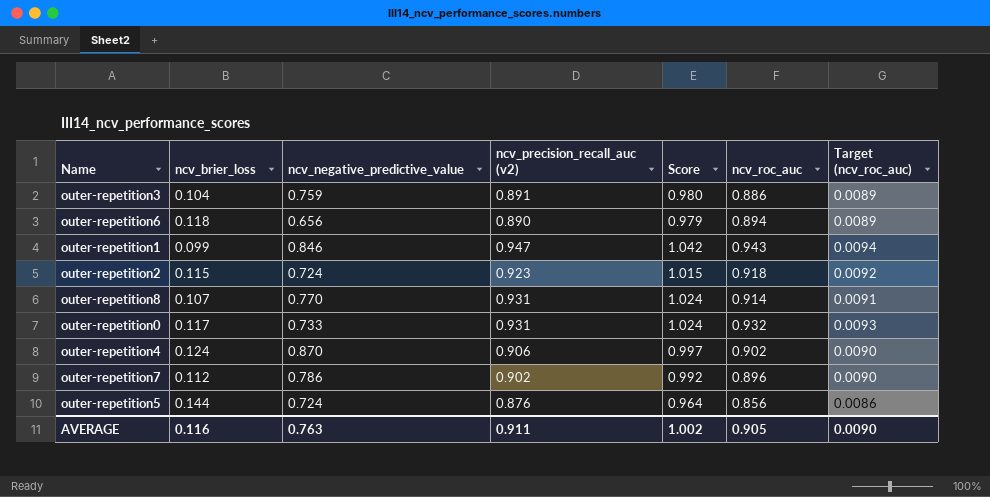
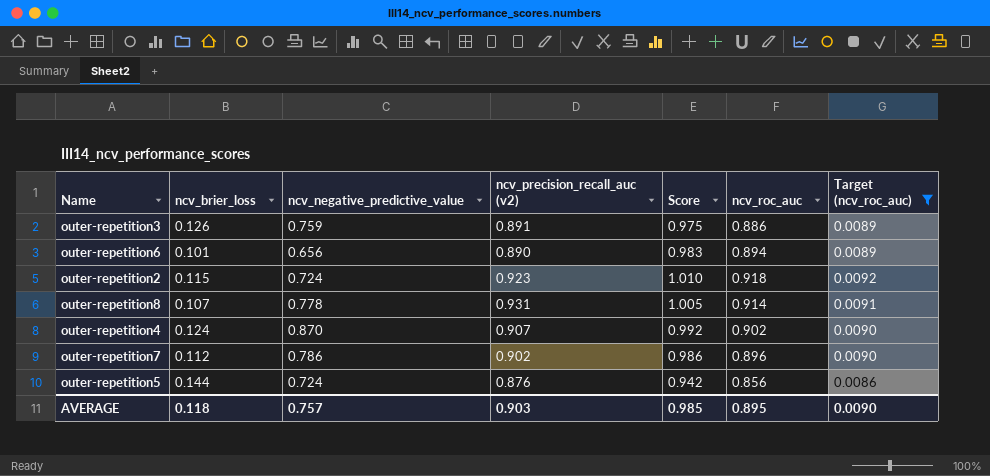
filter: none -> Target (ncv_roc_auc) <= 0.0092
column Score | formula: [ncv_precision_recall_auc (v2)] * 1.1 -> [ncv_roc_auc] * 1.1
outer-repetition3 | ncv_brier_loss: 0.104 -> 0.126
outer-repetition6 | ncv_brier_loss: 0.118 -> 0.101
outer-repetition8 | ncv_negative_predictive_value: 0.770 -> 0.778
outer-repetition4 | ncv_precision_recall_auc (v2): 0.906 -> 0.907
AVERAGE | ncv_brier_loss: 0.116 -> 0.118
AVERAGE | ncv_negative_predictive_value: 0.763 -> 0.757
AVERAGE | ncv_precision_recall_auc (v2): 0.911 -> 0.903
AVERAGE | Score: 1.002 -> 0.985
AVERAGE | ncv_roc_auc: 0.905 -> 0.895

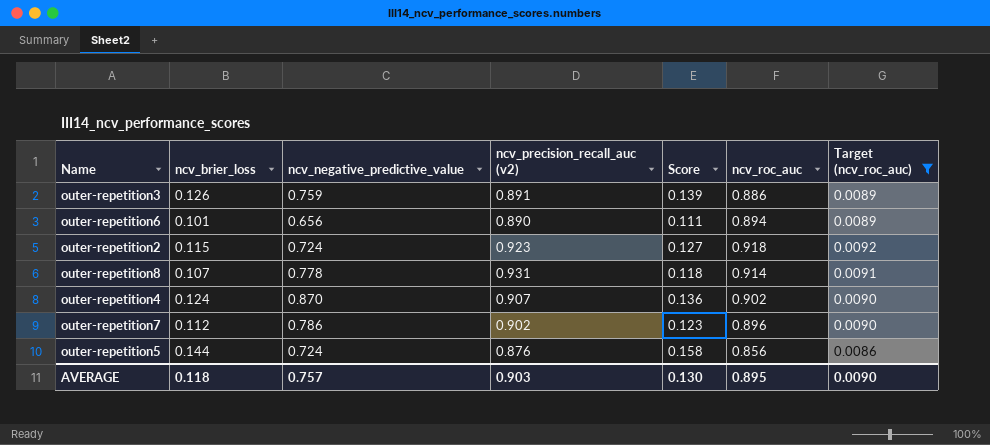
column Score | formula: [ncv_roc_auc] * 1.1 -> [ncv_brier_loss] * 1.1
AVERAGE | Score: 0.985 -> 0.130

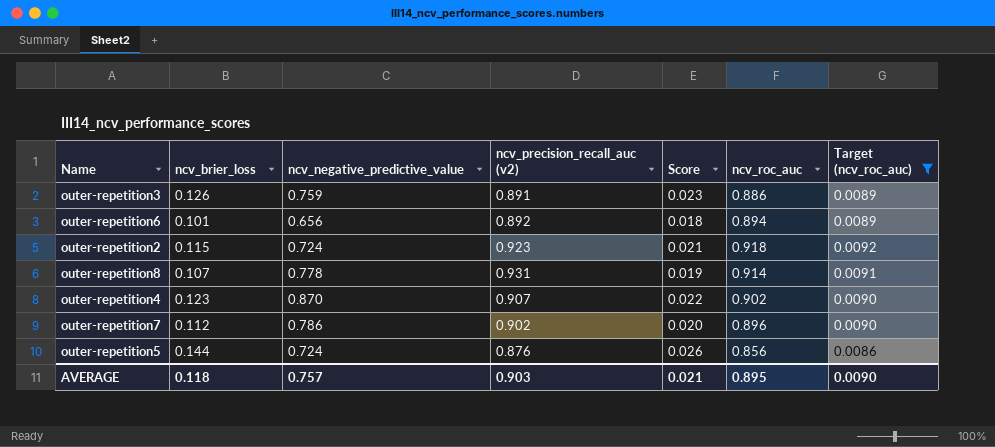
column Score | formula: [ncv_brier_loss] * 1.1 -> [ncv_brier_loss] * 0.18
outer-repetition6 | ncv_precision_recall_auc (v2): 0.890 -> 0.892
outer-repetition4 | ncv_brier_loss: 0.124 -> 0.123
AVERAGE | Score: 0.130 -> 0.021

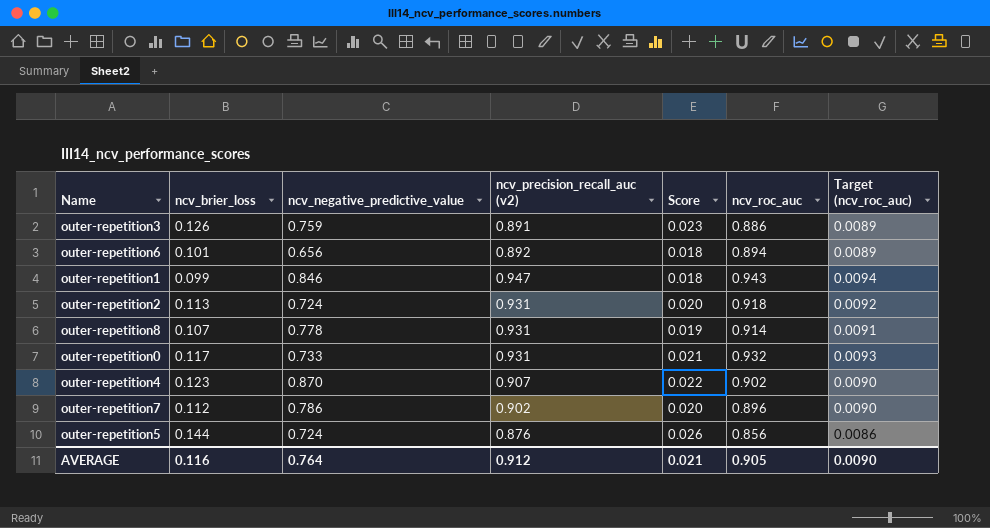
filter: Target (ncv_roc_auc) <= 0.0092 -> none
outer-repetition2 | ncv_brier_loss: 0.115 -> 0.113
outer-repetition2 | ncv_precision_recall_auc (v2): 0.923 -> 0.931
outer-repetition2 | Score: 0.021 -> 0.020
AVERAGE | ncv_brier_loss: 0.118 -> 0.116
AVERAGE | ncv_negative_predictive_value: 0.757 -> 0.764
AVERAGE | ncv_precision_recall_auc (v2): 0.903 -> 0.912
AVERAGE | ncv_roc_auc: 0.895 -> 0.905

